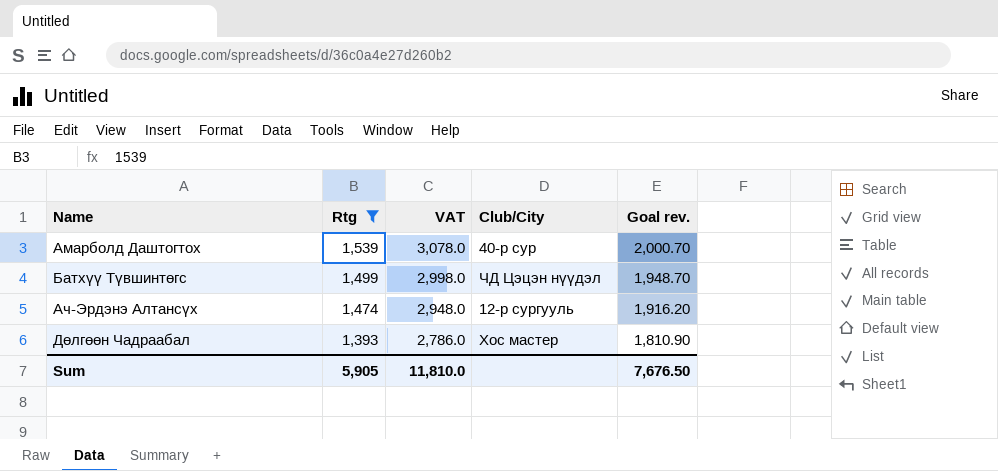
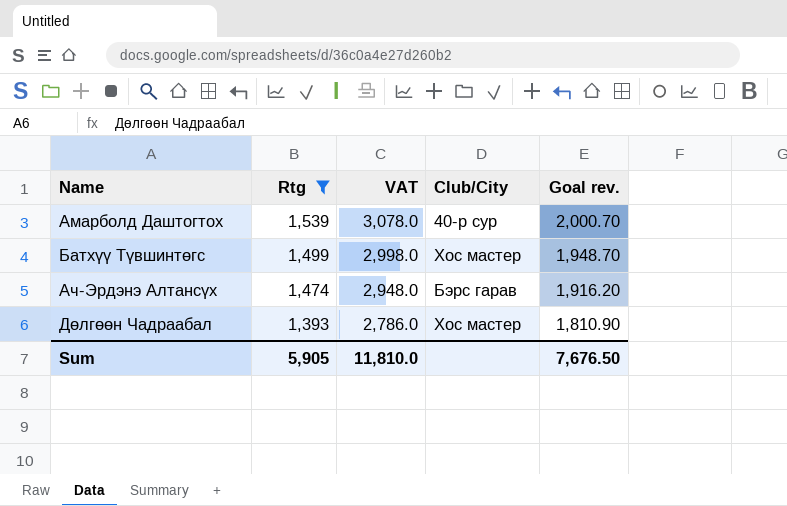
Батхүү Түвшинтөгс | Club/City: ЧД Цэцэн нүүдэл -> Хос мастер
Ач-Эрдэнэ Алтансүх | Club/City: 12-р сургууль -> Бэрс гарав

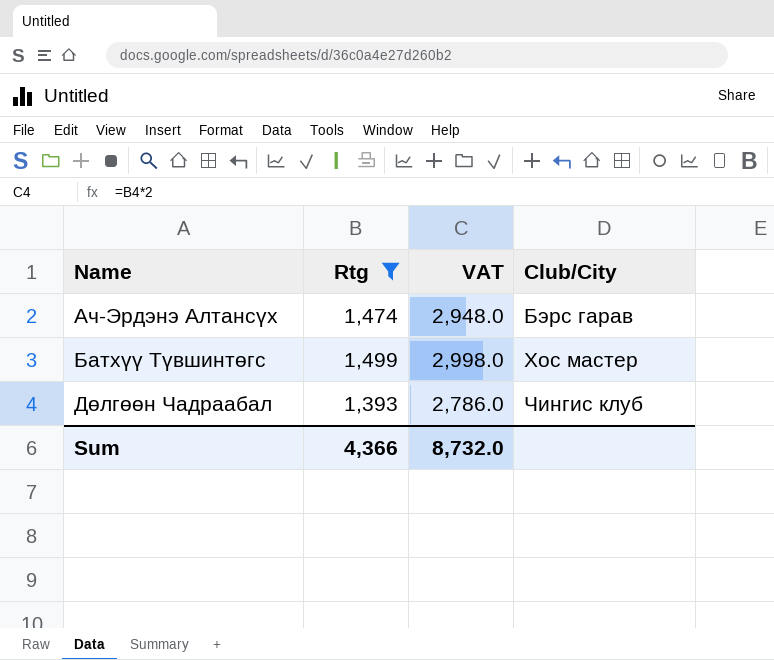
row order: Rtg descending -> Name ascending
column Goal rev. | formula: [Rtg] * 1.3 -> none
row Амарболд Даштогтох: 1,539 | 3,078.0 | 40-р сур | 2,000.70 -> none
Дөлгөөн Чадраабал | Club/City: Хос мастер -> Чингис клуб
Sum | Rtg: 5,905 -> 4,366
Sum | VAT: 11,810.0 -> 8,732.0

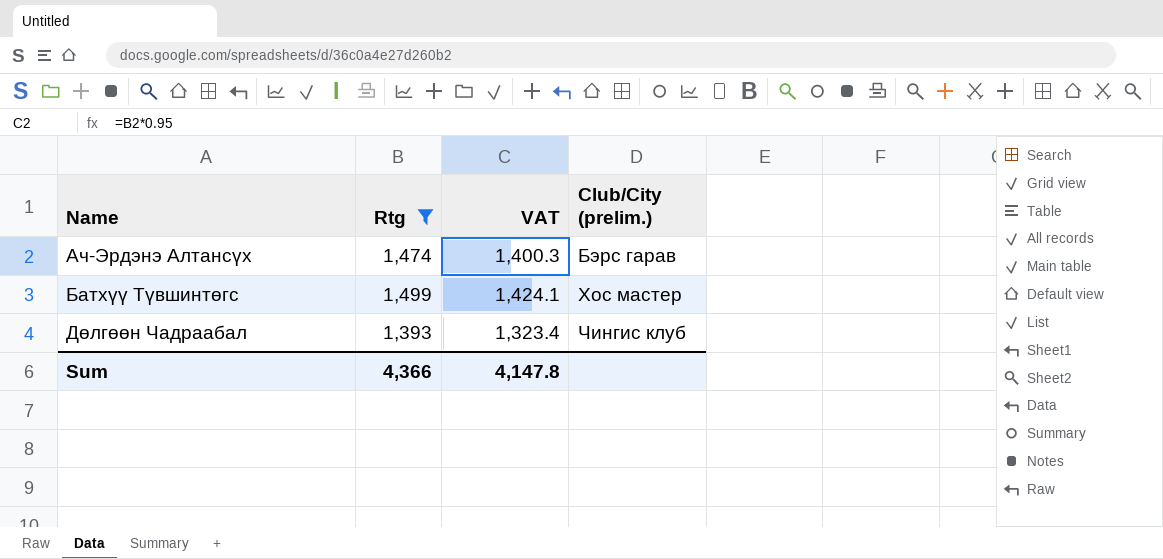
column VAT | formula: [Rtg] * 2 -> [Rtg] * 0.95
column name: Club/City -> Club/City (prelim.)
Sum | VAT: 8,732.0 -> 4,147.8

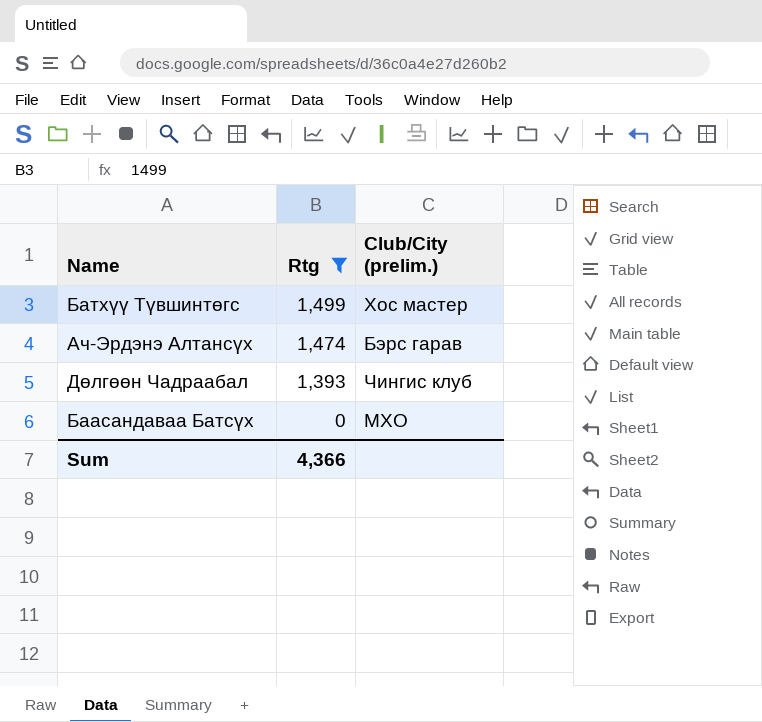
row order: Name ascending -> Rtg descending
column VAT | formula: [Rtg] * 0.95 -> none
row Баасандаваа Батсүх: none -> 0 | МХО

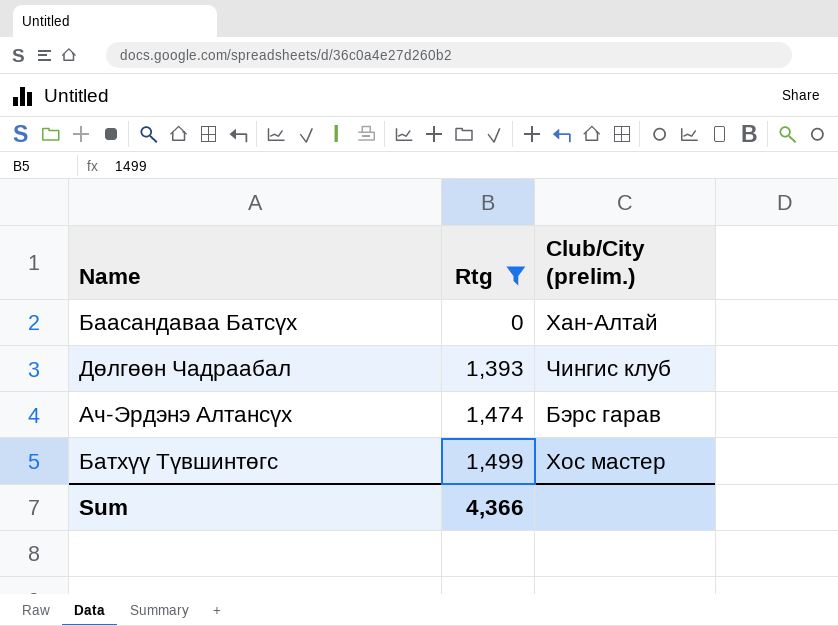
row order: Rtg descending -> Rtg ascending
Баасандаваа Батсүх | Club/City (prelim.): МХО -> Хан-Алтай

